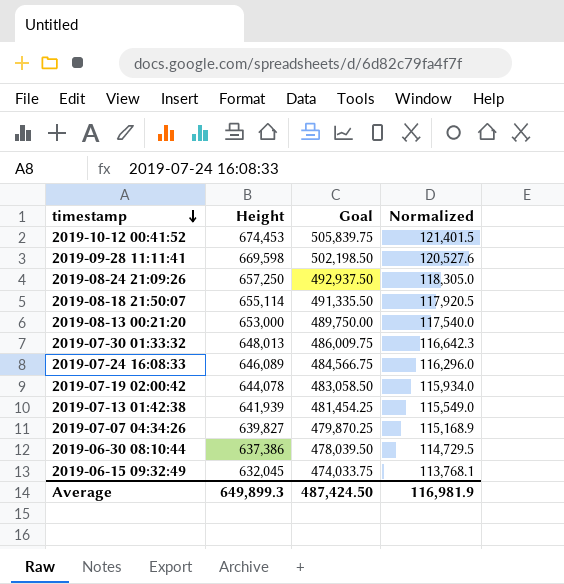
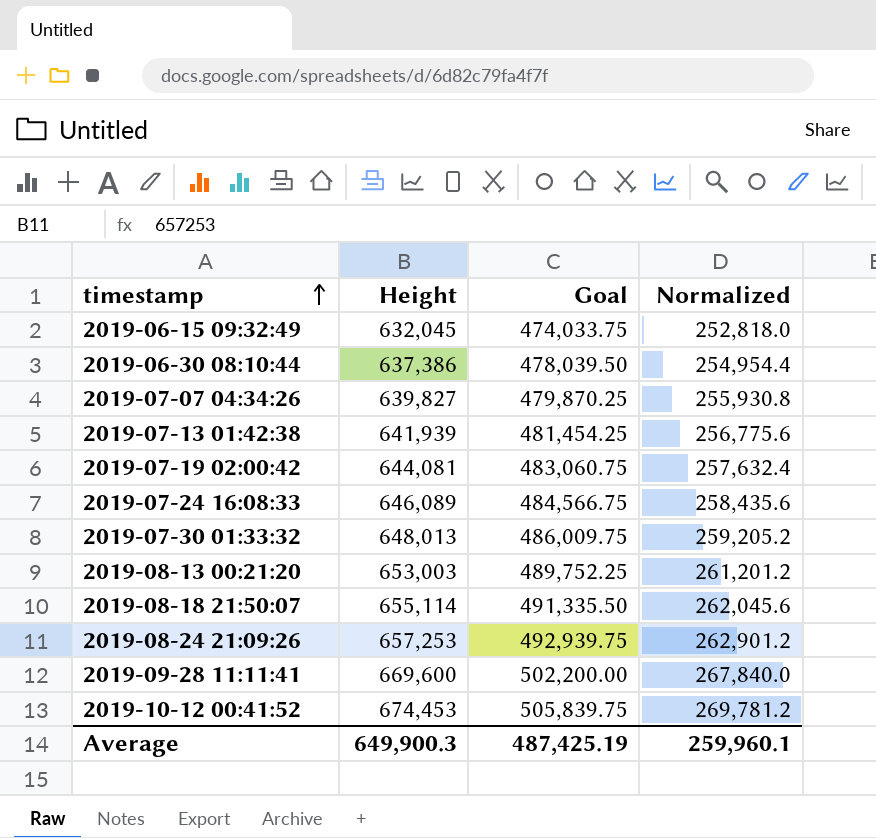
row order: timestamp descending -> timestamp ascending
column Normalized | formula: [Height] * 0.18 -> [Height] * 0.4
2019-07-19 02:00:42 | Height: 644,078 -> 644,081
2019-07-19 02:00:42 | Goal: 483,058.50 -> 483,060.75
2019-08-13 00:21:20 | Height: 653,000 -> 653,003
2019-08-13 00:21:20 | Goal: 489,750.00 -> 489,752.25
2019-08-24 21:09:26 | Height: 657,250 -> 657,253
2019-08-24 21:09:26 | Goal: 492,937.50 -> 492,939.75
2019-09-28 11:11:41 | Height: 669,598 -> 669,600
2019-09-28 11:11:41 | Goal: 502,198.50 -> 502,200.00
Average | Height: 649,899.3 -> 649,900.3
Average | Goal: 487,424.50 -> 487,425.19
Average | Normalized: 116,981.9 -> 259,960.1

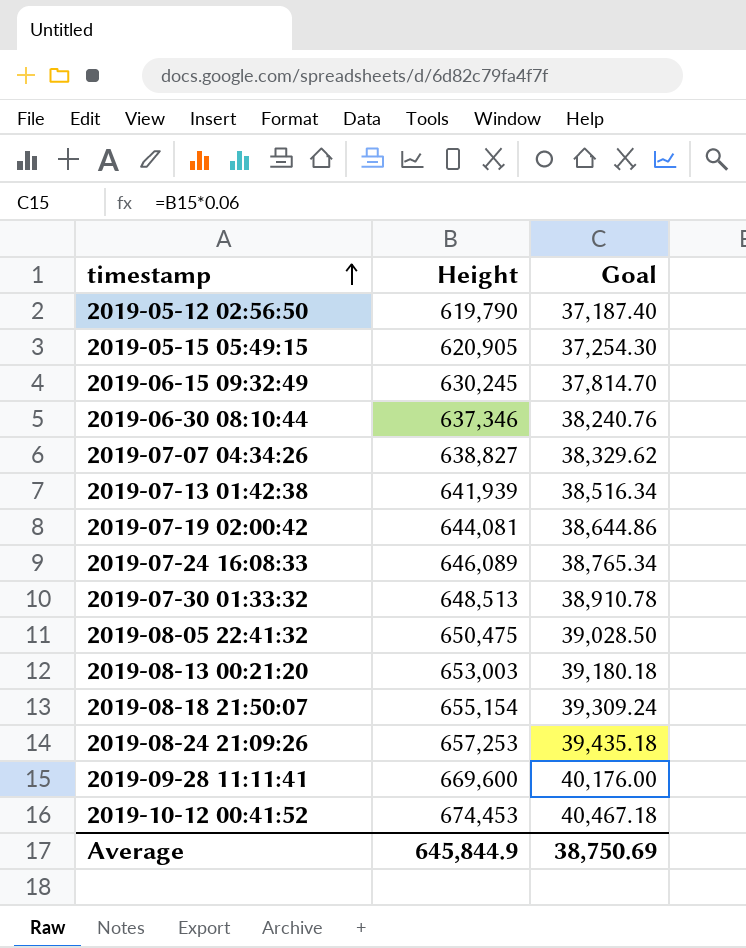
column Normalized | formula: [Height] * 0.4 -> none
column Goal | formula: [Height] * 0.75 -> [Height] * 0.06
row 2019-05-12 02:56:50: none -> 619,790 | 37,187.40
row 2019-05-15 05:49:15: none -> 620,905 | 37,254.30
2019-06-15 09:32:49 | Height: 632,045 -> 630,245
2019-06-30 08:10:44 | Height: 637,386 -> 637,346
2019-07-07 04:34:26 | Height: 639,827 -> 638,827
2019-07-30 01:33:32 | Height: 648,013 -> 648,513
row 2019-08-05 22:41:32: none -> 650,475 | 39,028.50
2019-08-18 21:50:07 | Height: 655,114 -> 655,154
Average | Height: 649,900.3 -> 645,844.9
Average | Goal: 487,425.19 -> 38,750.69

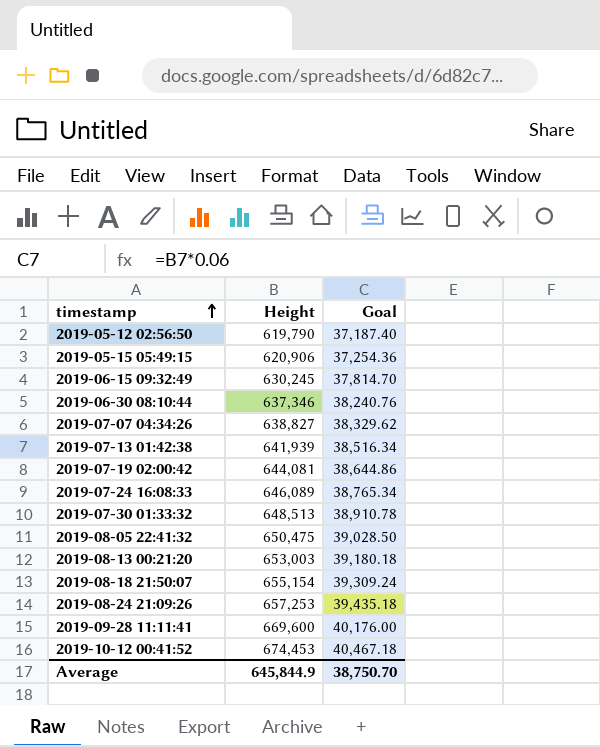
2019-05-15 05:49:15 | Height: 620,905 -> 620,906
2019-05-15 05:49:15 | Goal: 37,254.30 -> 37,254.36
Average | Goal: 38,750.69 -> 38,750.70

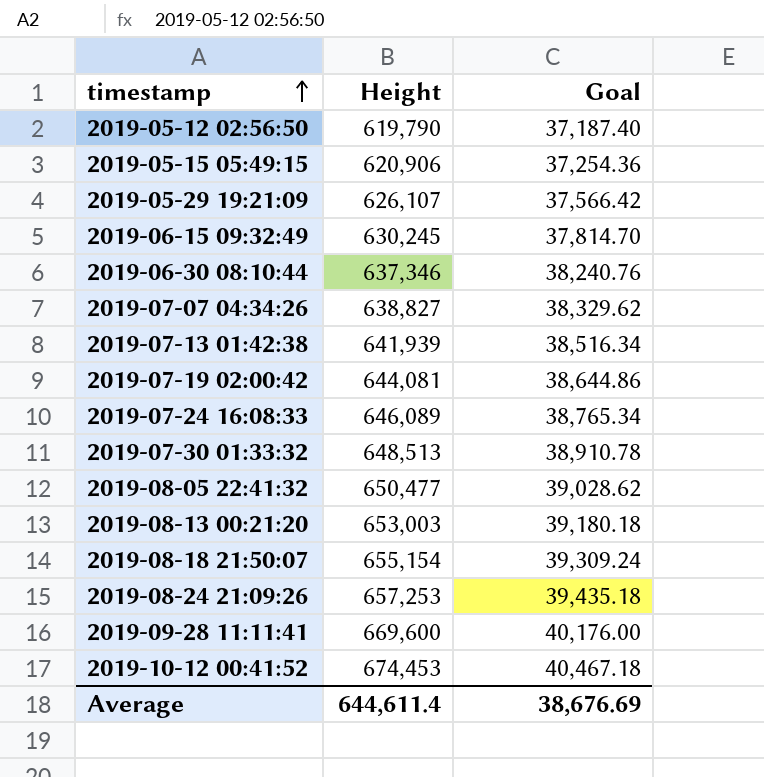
row 2019-05-29 19:21:09: none -> 626,107 | 37,566.42
2019-08-05 22:41:32 | Height: 650,475 -> 650,477
2019-08-05 22:41:32 | Goal: 39,028.50 -> 39,028.62
Average | Height: 645,844.9 -> 644,611.4
Average | Goal: 38,750.70 -> 38,676.69

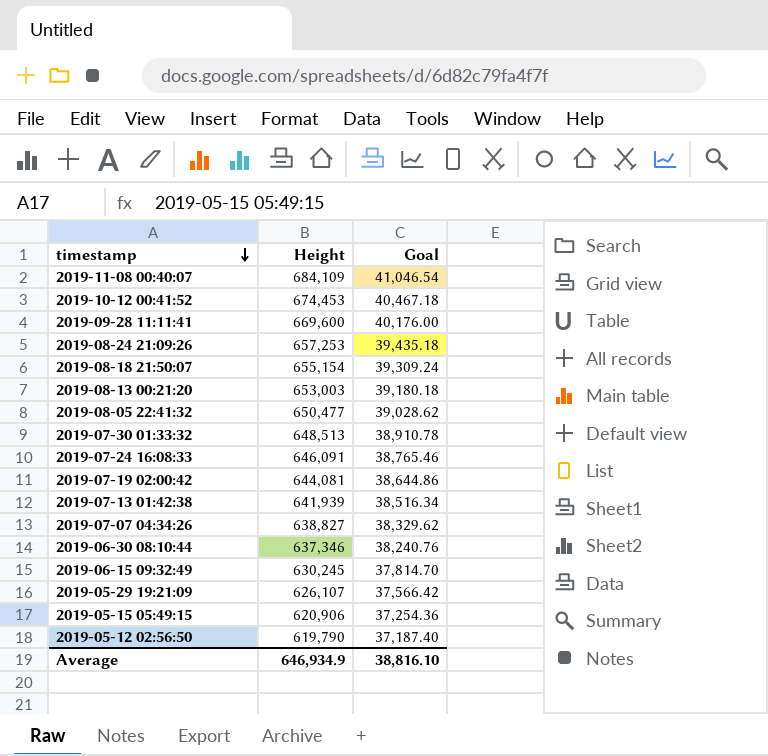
row order: timestamp ascending -> timestamp descending
row 2019-11-08 00:40:07: none -> 684,109 | 41,046.54
2019-07-24 16:08:33 | Height: 646,089 -> 646,091
2019-07-24 16:08:33 | Goal: 38,765.34 -> 38,765.46
Average | Height: 644,611.4 -> 646,934.9
Average | Goal: 38,676.69 -> 38,816.10

